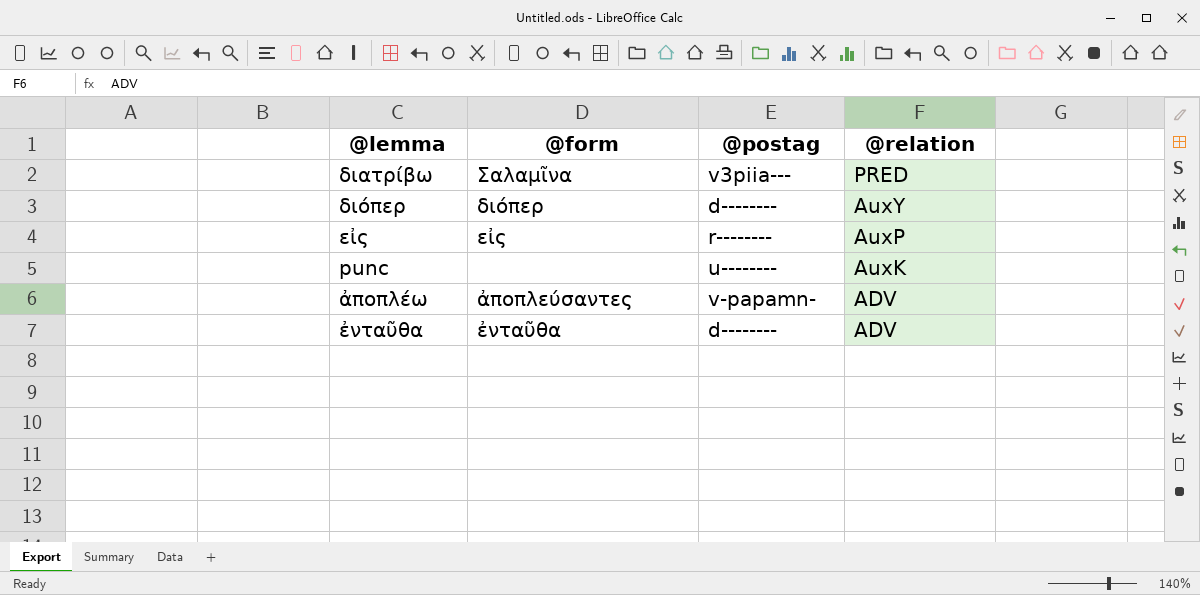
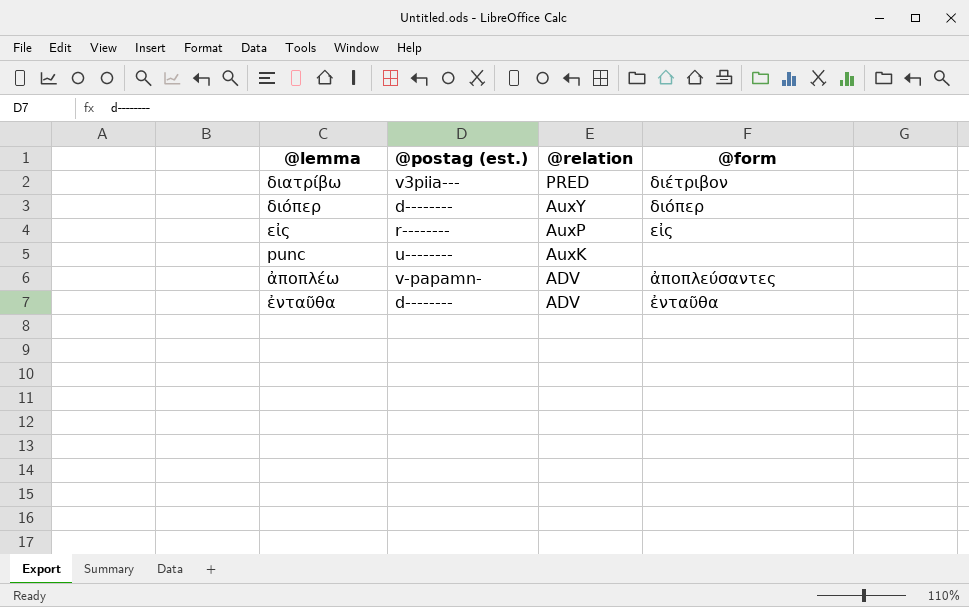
column name: @postag -> @postag (est.)
column @form | position: 2 -> 4
διατρίβω | @form: Σαλαμῖνα -> διέτριβον

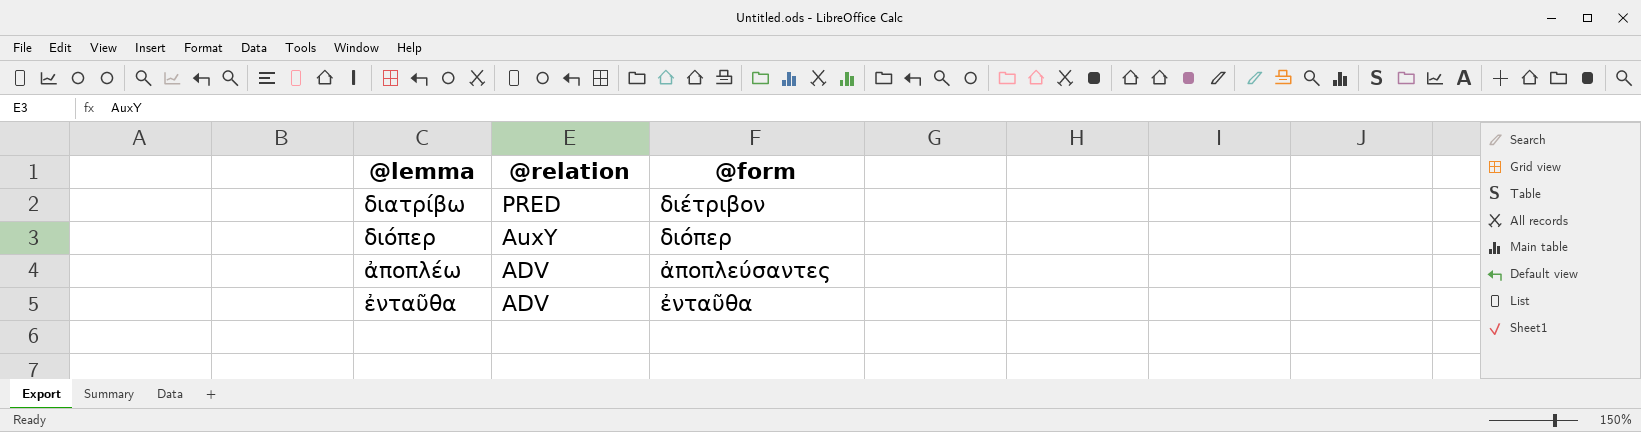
column @postag (est.) | position: 2 -> none
row εἰς: r-------- | AuxP | εἰς -> none
row punc: u-------- | AuxK | none -> none

